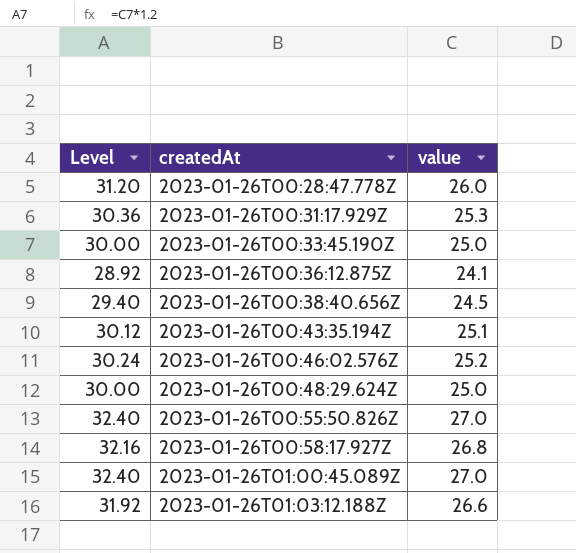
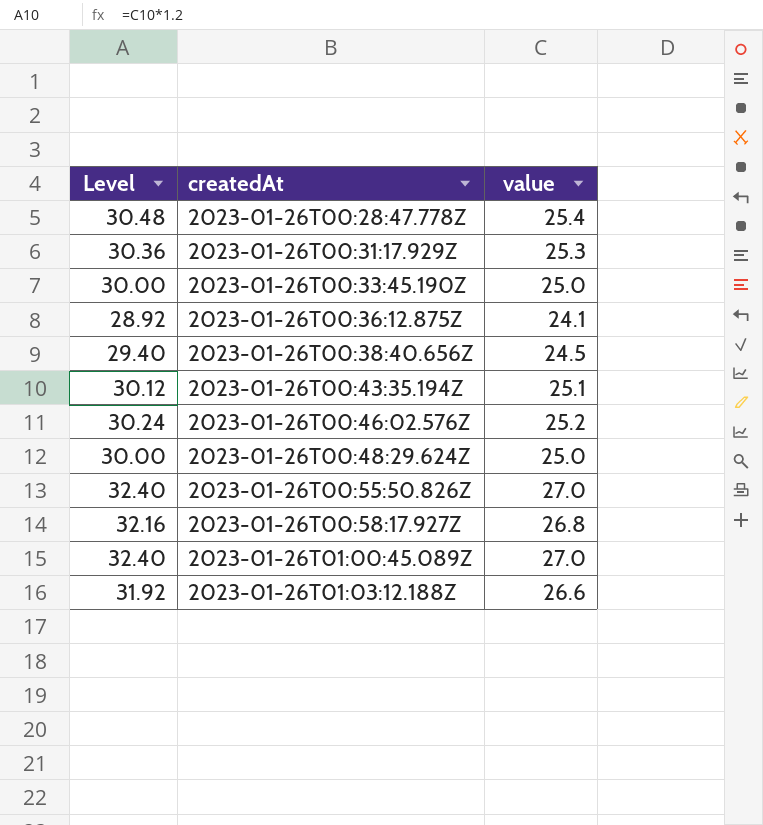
2023-01-26T00:28:47.778Z | Level: 31.20 -> 30.48
2023-01-26T00:28:47.778Z | value: 26.0 -> 25.4

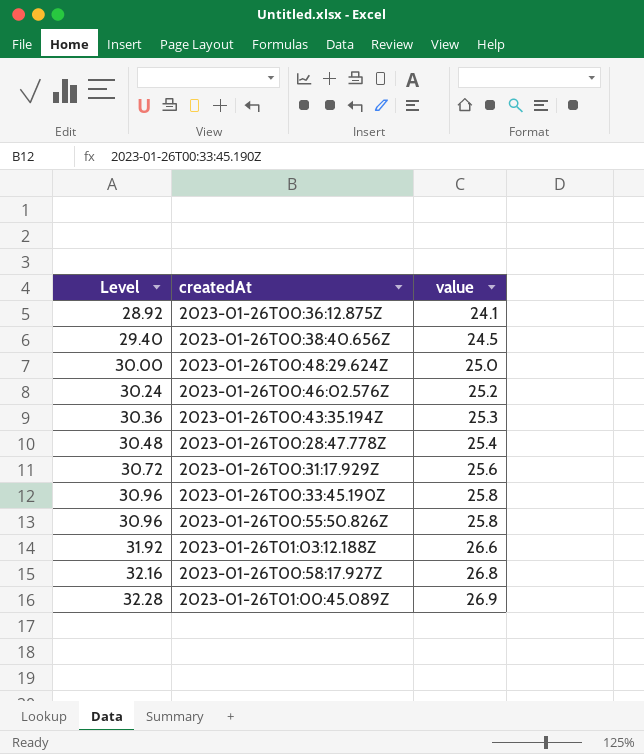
row order: createdAt ascending -> Level ascending
2023-01-26T00:43:35.194Z | Level: 30.12 -> 30.36
2023-01-26T00:43:35.194Z | value: 25.1 -> 25.3
2023-01-26T00:31:17.929Z | Level: 30.36 -> 30.72
2023-01-26T00:31:17.929Z | value: 25.3 -> 25.6
2023-01-26T00:33:45.190Z | Level: 30.00 -> 30.96
2023-01-26T00:33:45.190Z | value: 25.0 -> 25.8
2023-01-26T00:55:50.826Z | Level: 32.40 -> 30.96
2023-01-26T00:55:50.826Z | value: 27.0 -> 25.8
2023-01-26T01:00:45.089Z | Level: 32.40 -> 32.28
2023-01-26T01:00:45.089Z | value: 27.0 -> 26.9

